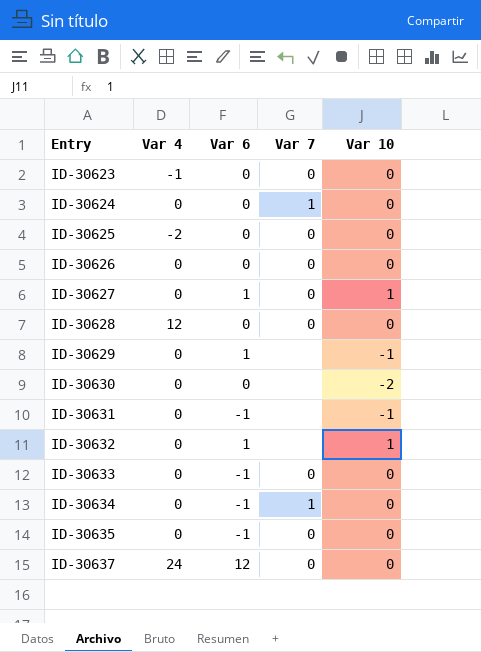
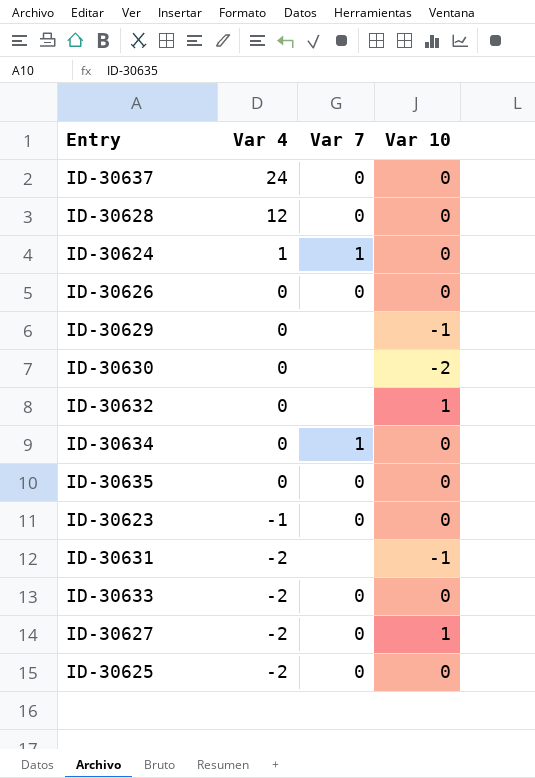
row order: Entry ascending -> Var 4 descending
column Var 6 | position: 3 -> none
ID-30624 | Var 4: 0 -> 1
ID-30631 | Var 4: 0 -> -2
ID-30633 | Var 4: 0 -> -2
ID-30627 | Var 4: 0 -> -2

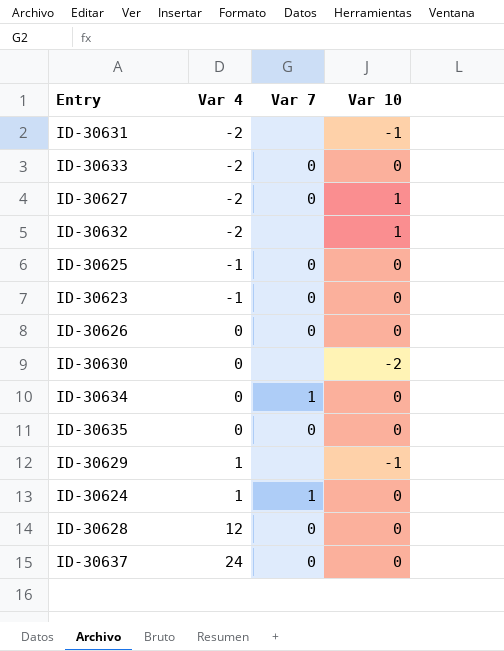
row order: Var 4 descending -> Var 4 ascending
ID-30632 | Var 4: 0 -> -2
ID-30625 | Var 4: -2 -> -1
ID-30629 | Var 4: 0 -> 1

